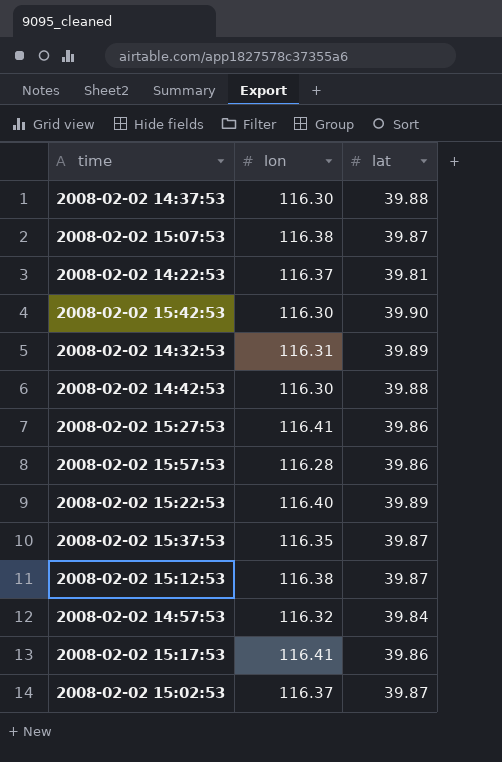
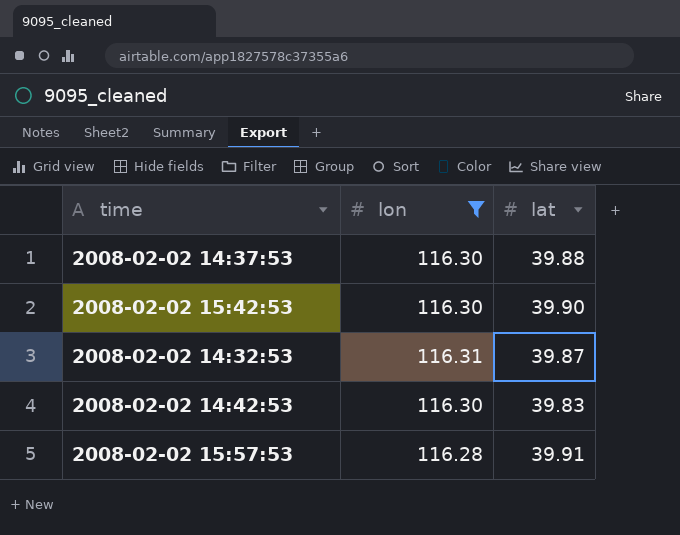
filter: none -> lon <= 116.31
2008-02-02 14:32:53 | lat: 39.89 -> 39.87
2008-02-02 14:42:53 | lat: 39.88 -> 39.83
2008-02-02 15:57:53 | lat: 39.86 -> 39.91

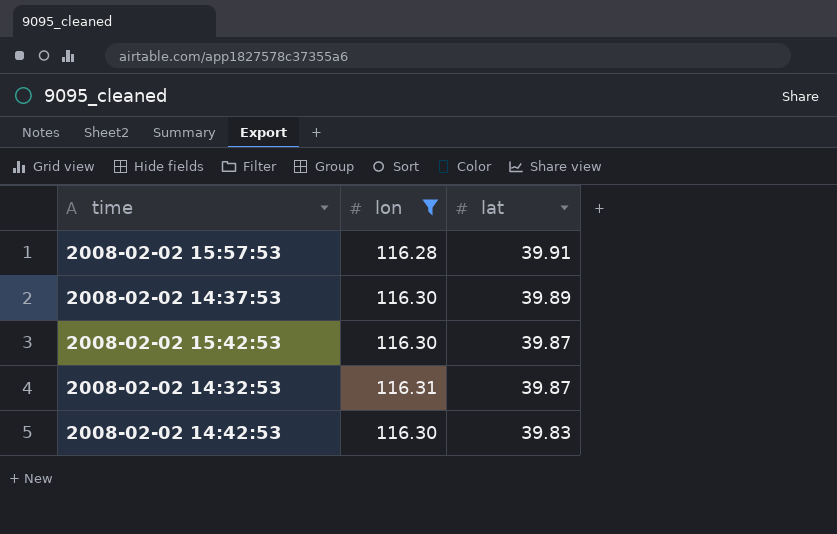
row order: none -> lat descending
2008-02-02 14:37:53 | lat: 39.88 -> 39.89
2008-02-02 15:42:53 | lat: 39.90 -> 39.87

